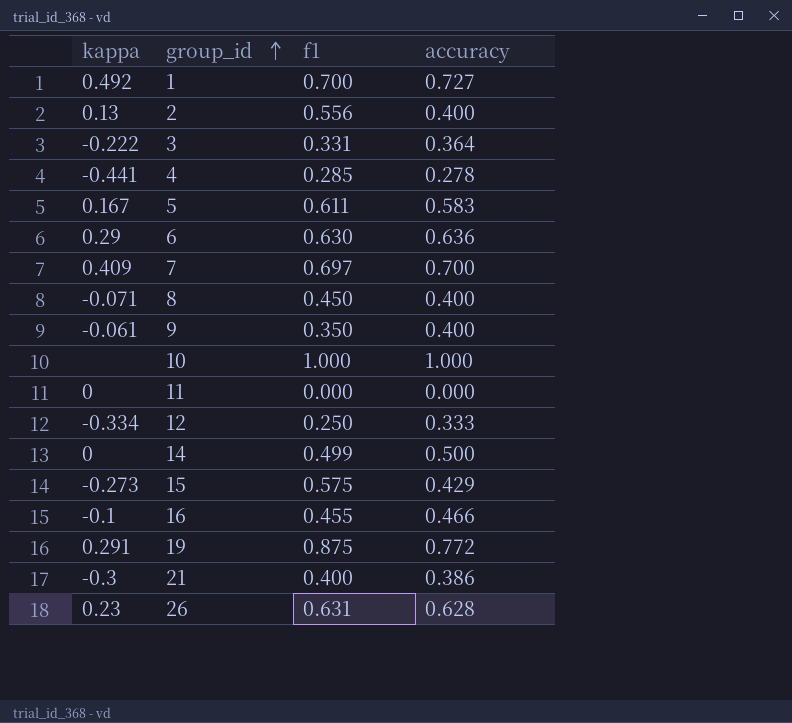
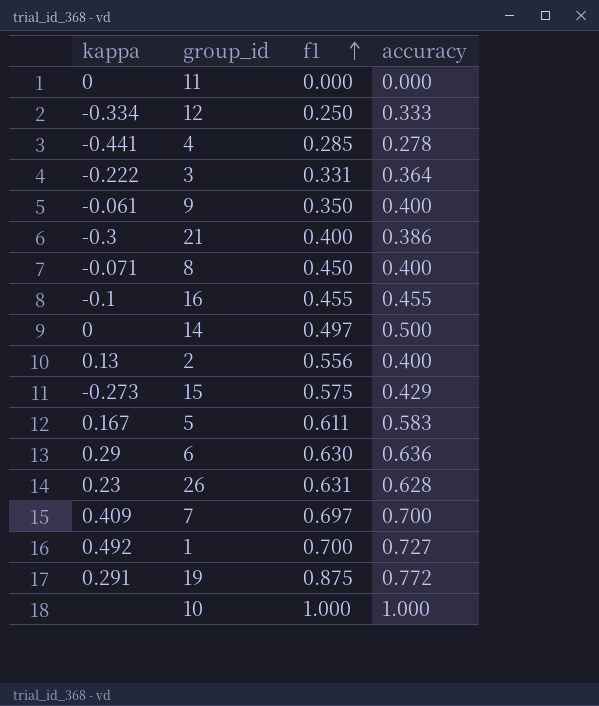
row order: group_id ascending -> f1 ascending
16 | accuracy: 0.466 -> 0.455
14 | f1: 0.499 -> 0.497

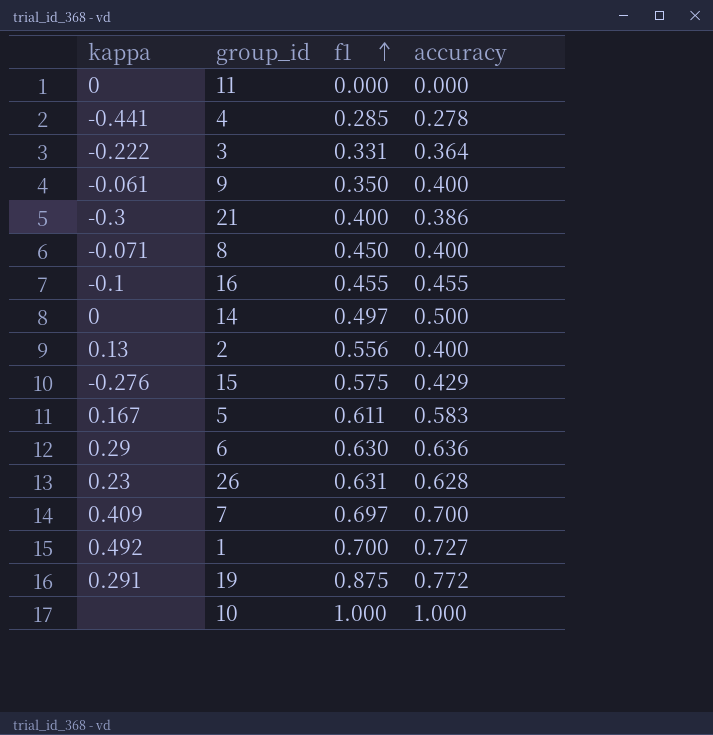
row 12: -0.334 | 0.250 | 0.333 -> none
15 | kappa: -0.273 -> -0.276

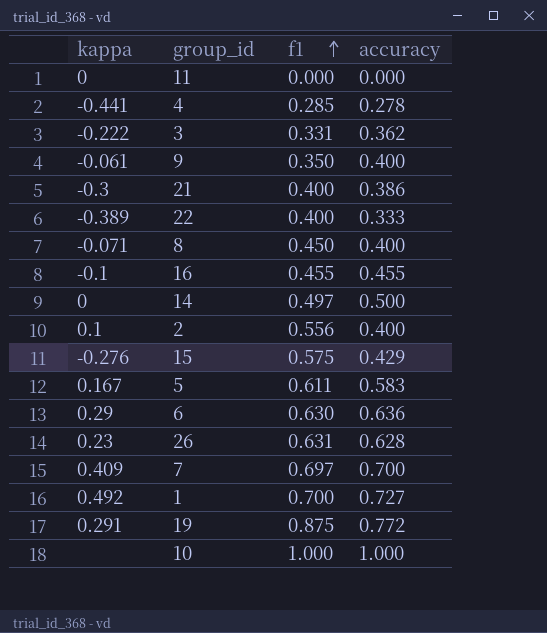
3 | accuracy: 0.364 -> 0.362
row 22: none -> -0.389 | 0.400 | 0.333
2 | kappa: 0.13 -> 0.1

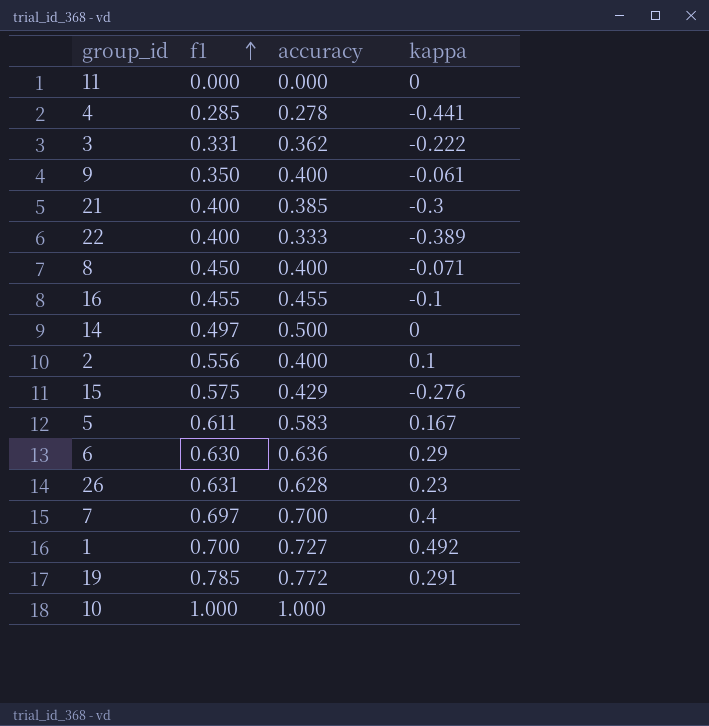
column kappa | position: 1 -> 4
21 | accuracy: 0.386 -> 0.385
7 | kappa: 0.409 -> 0.4
19 | f1: 0.875 -> 0.785

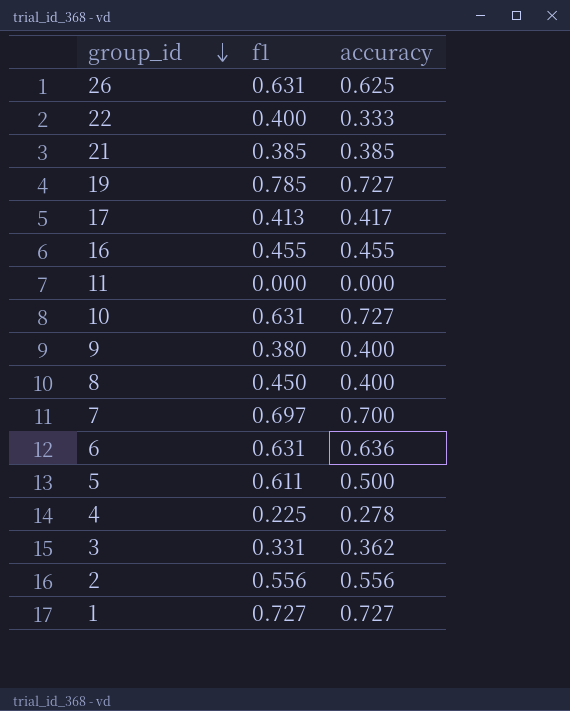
row order: f1 ascending -> group_id descending
column kappa | position: 4 -> none
row 14: 0.497 | 0.500 | 0 -> none
row 15: 0.575 | 0.429 | -0.276 -> none
26 | accuracy: 0.628 -> 0.625
21 | f1: 0.400 -> 0.385
19 | accuracy: 0.772 -> 0.727
row 17: none -> 0.413 | 0.417
10 | f1: 1.000 -> 0.631
10 | accuracy: 1.000 -> 0.727
9 | f1: 0.350 -> 0.380
6 | f1: 0.630 -> 0.631
5 | accuracy: 0.583 -> 0.500
4 | f1: 0.285 -> 0.225
2 | accuracy: 0.400 -> 0.556
1 | f1: 0.700 -> 0.727

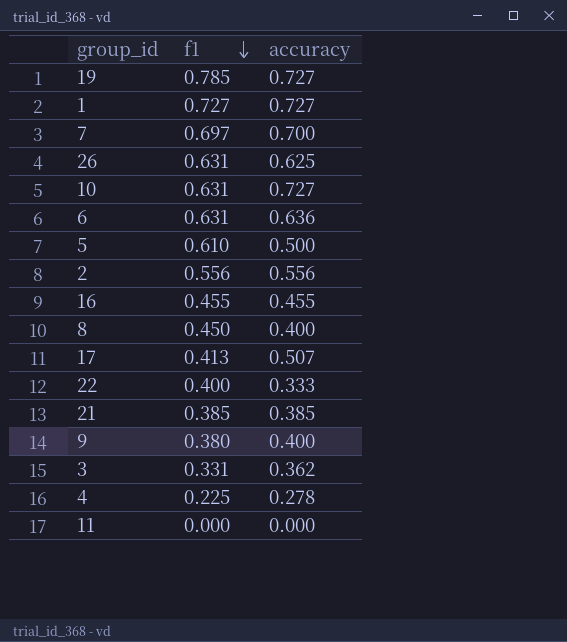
row order: group_id descending -> f1 descending
5 | f1: 0.611 -> 0.610
17 | accuracy: 0.417 -> 0.507

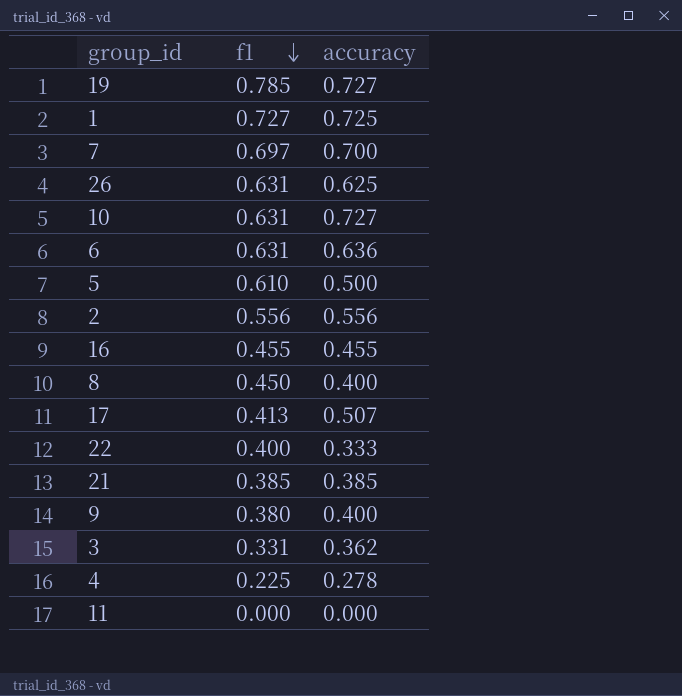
1 | accuracy: 0.727 -> 0.725

